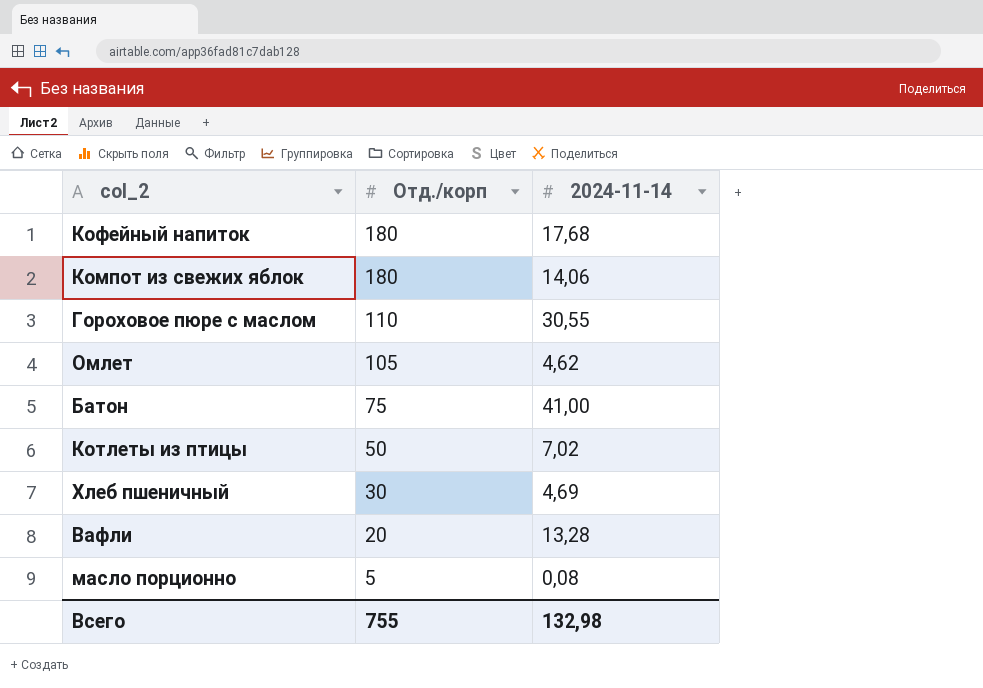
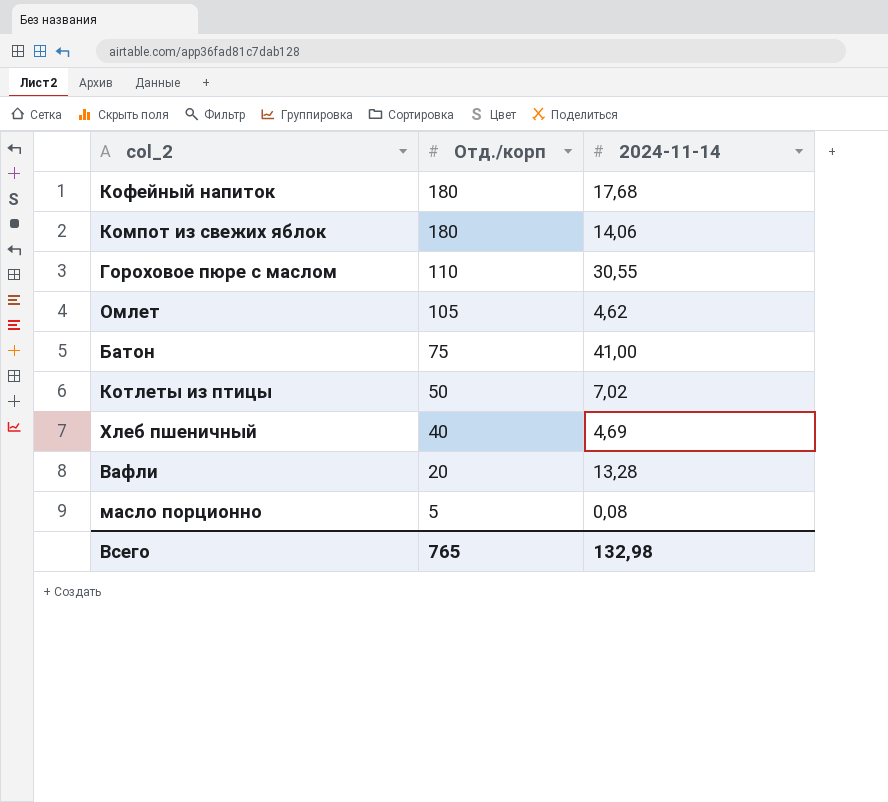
Хлеб пшеничный | Отд./корп: 30 -> 40
Всего | Отд./корп: 755 -> 765

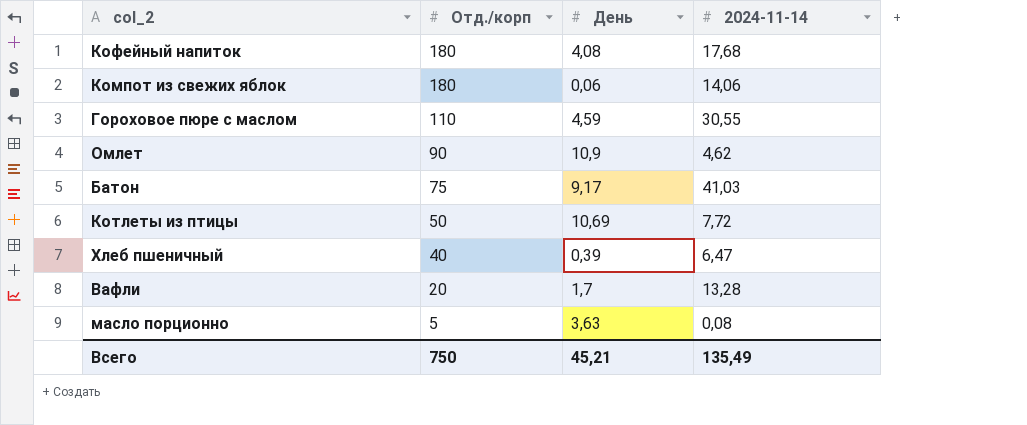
column День | position: none -> 3
Омлет | Отд./корп: 105 -> 90
Батон | 2024-11-14: 41,00 -> 41,03
Котлеты из птицы | 2024-11-14: 7,02 -> 7,72
Хлеб пшеничный | 2024-11-14: 4,69 -> 6,47
Всего | Отд./корп: 765 -> 750
Всего | 2024-11-14: 132,98 -> 135,49

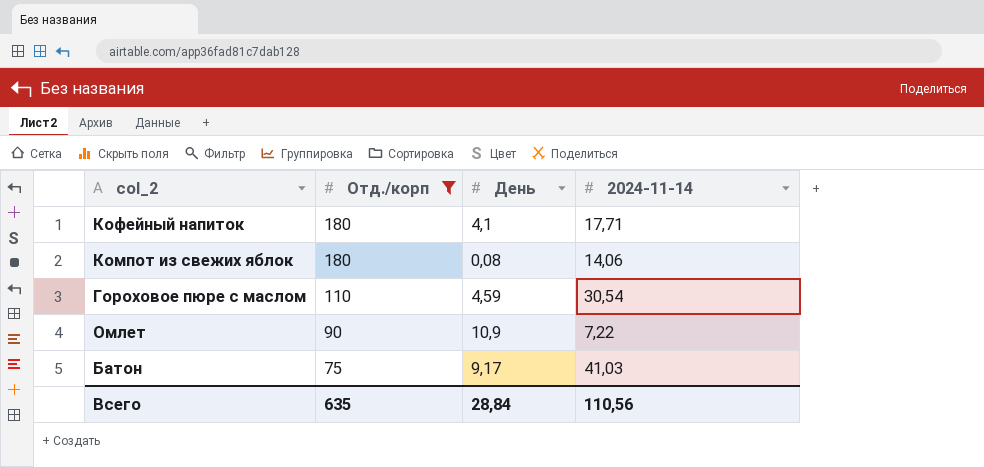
filter: none -> Отд./корп >= 75
Кофейный напиток | День: 4,08 -> 4,1
Кофейный напиток | 2024-11-14: 17,68 -> 17,71
Компот из свежих яблок | День: 0,06 -> 0,08
Гороховое пюре с маслом | 2024-11-14: 30,55 -> 30,54
Омлет | 2024-11-14: 4,62 -> 7,22
Всего | Отд./корп: 750 -> 635
Всего | День: 45,21 -> 28,84
Всего | 2024-11-14: 135,49 -> 110,56

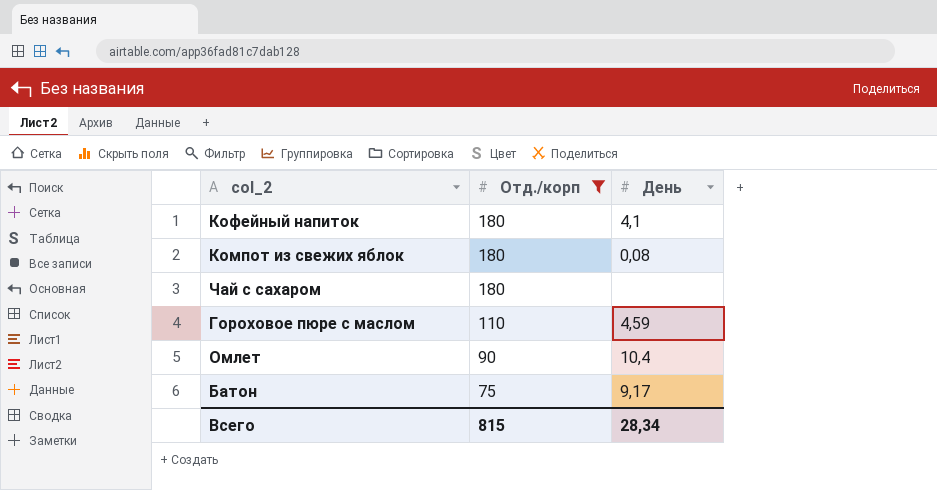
column 2024-11-14 | position: 4 -> none
row Чай с сахаром: none -> 180 | none
Омлет | День: 10,9 -> 10,4
Всего | Отд./корп: 635 -> 815
Всего | День: 28,84 -> 28,34

